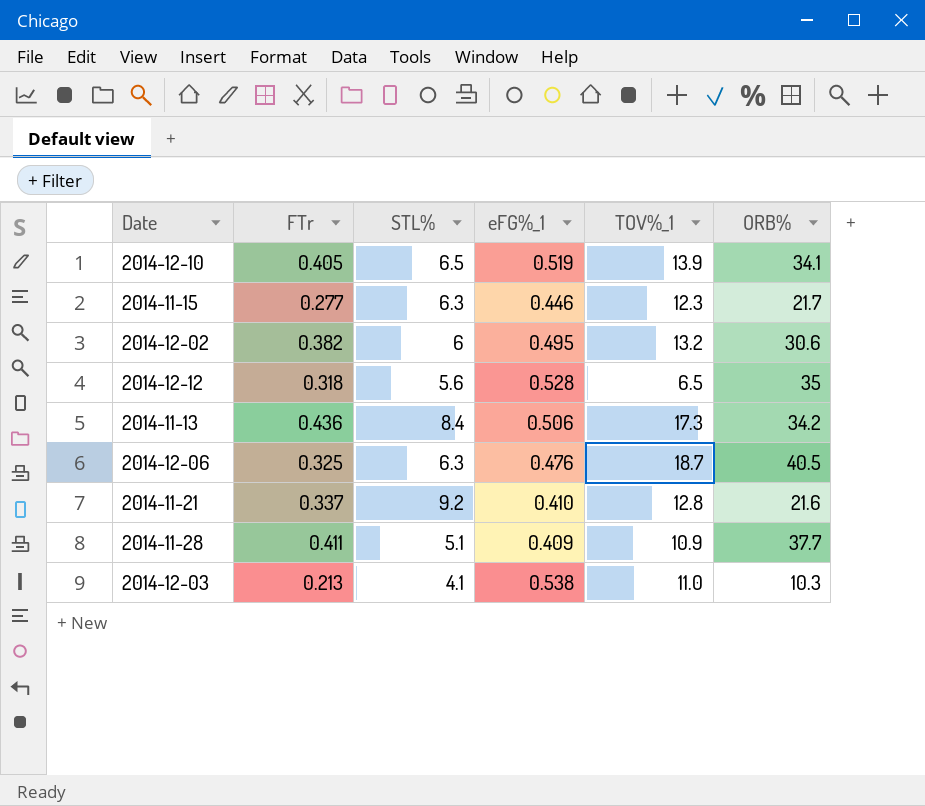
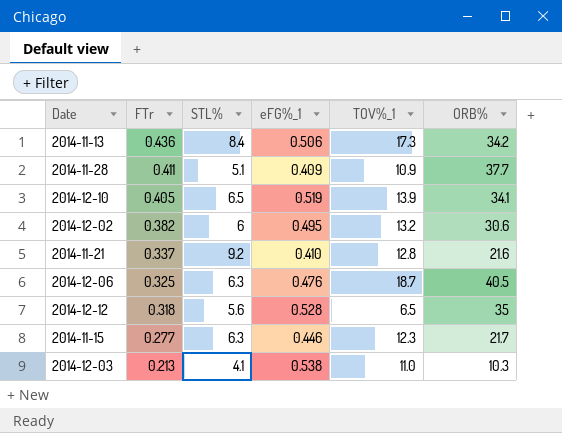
row order: none -> FTr descending

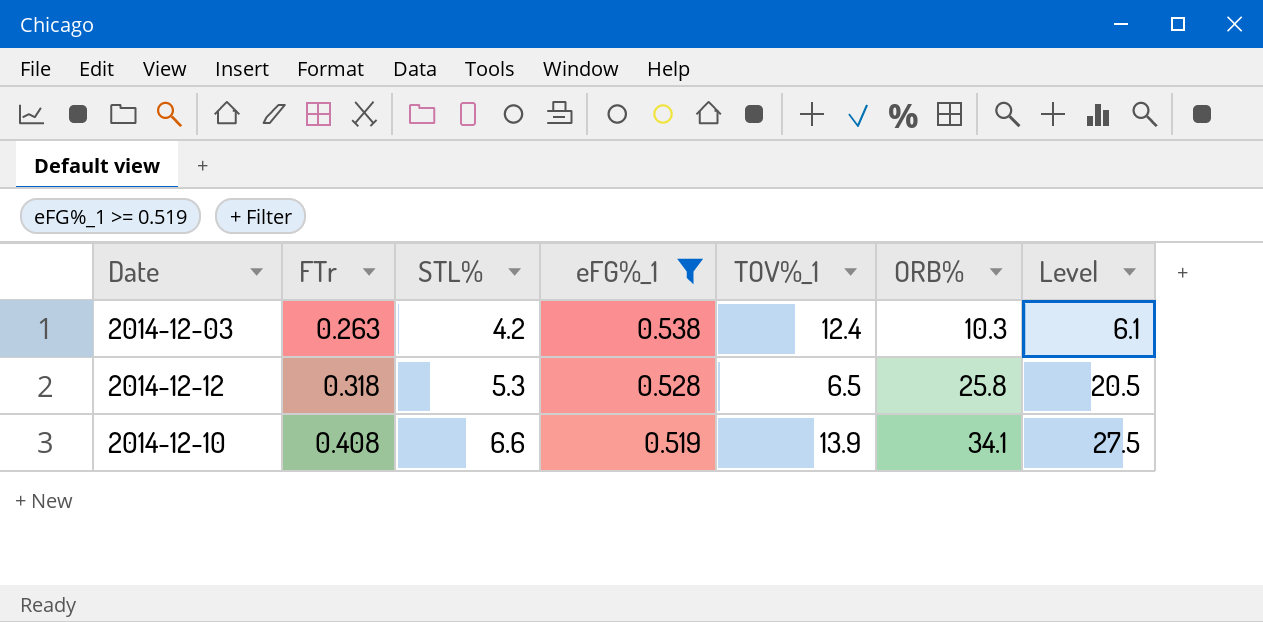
filter: none -> eFG%_1 >= 0.519
row order: FTr descending -> FTr ascending
column Level | formula: none -> [ORB%] - [STL%]
2014-12-03 | FTr: 0.213 -> 0.263
2014-12-03 | STL%: 4.1 -> 4.2
2014-12-03 | TOV%_1: 11.0 -> 12.4
2014-12-12 | STL%: 5.6 -> 5.3
2014-12-12 | ORB%: 35 -> 25.8
2014-12-10 | FTr: 0.405 -> 0.408
2014-12-10 | STL%: 6.5 -> 6.6

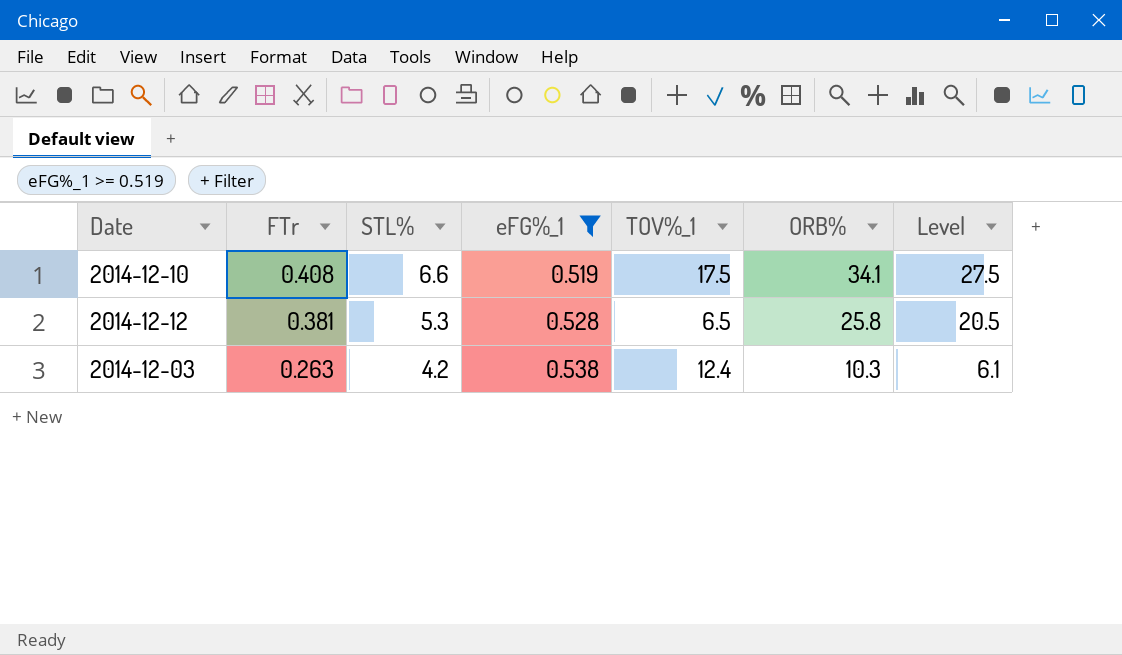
row order: FTr ascending -> FTr descending
2014-12-10 | TOV%_1: 13.9 -> 17.5
2014-12-12 | FTr: 0.318 -> 0.381

